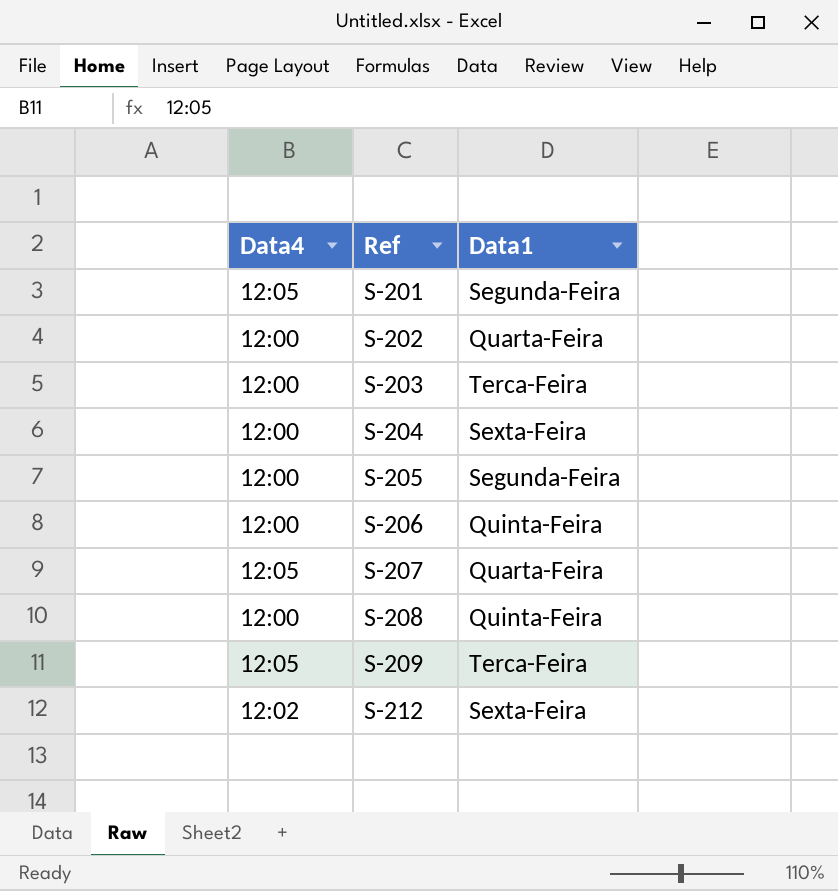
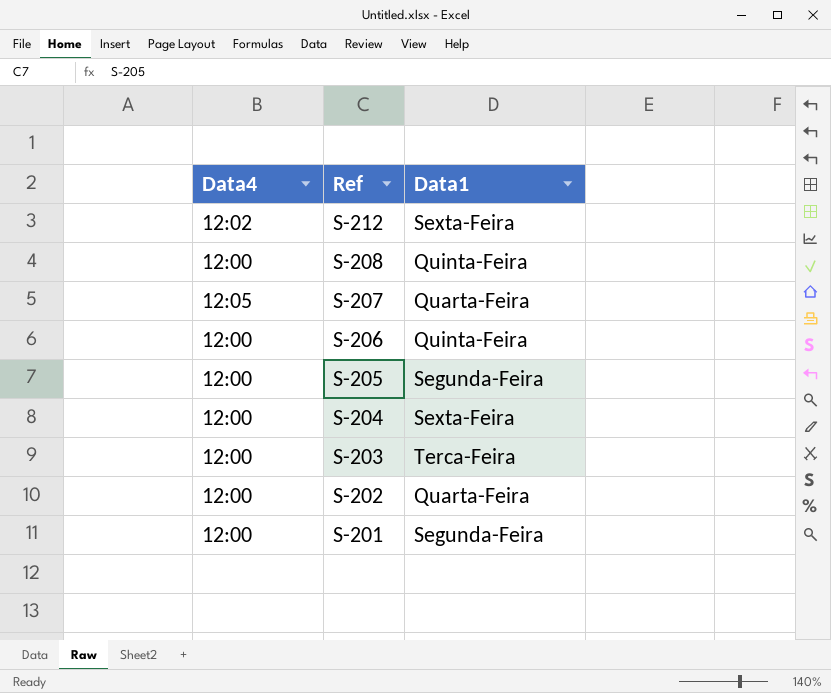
row order: Ref ascending -> Ref descending
row S-209: 12:05 | Terca-Feira -> none
S-201 | Data4: 12:05 -> 12:00

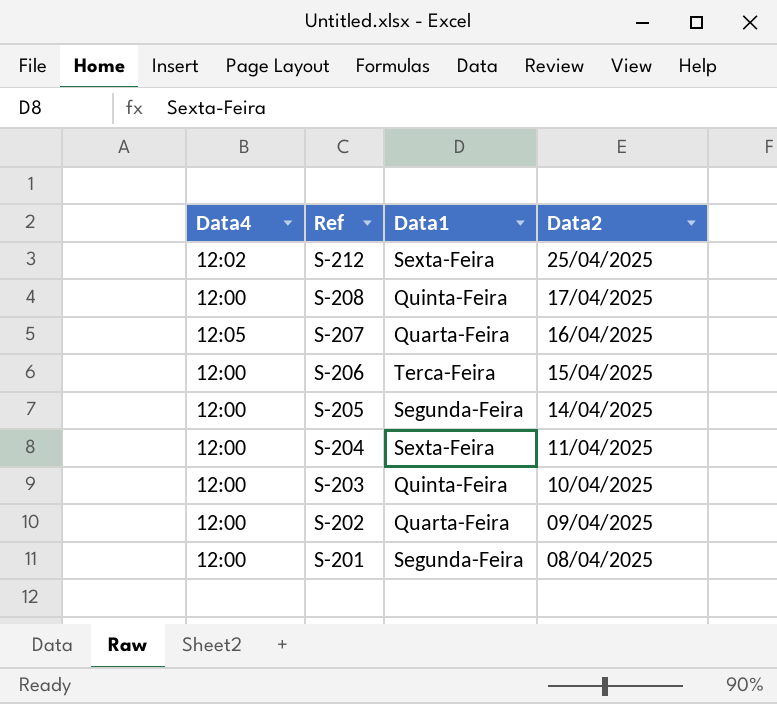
column Data2 | position: none -> 4
S-206 | Data1: Quinta-Feira -> Terca-Feira
S-203 | Data1: Terca-Feira -> Quinta-Feira

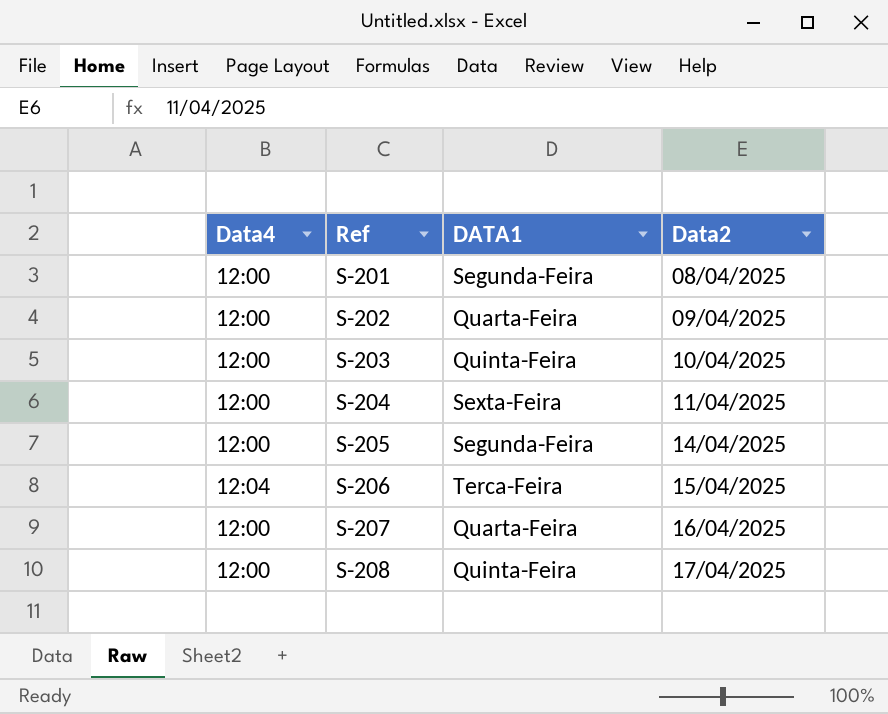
row order: Ref descending -> Ref ascending
column name: Data1 -> DATA1
row S-212: 12:02 | Sexta-Feira | 25/04/2025 -> none
S-206 | Data4: 12:00 -> 12:04
S-207 | Data4: 12:05 -> 12:00

